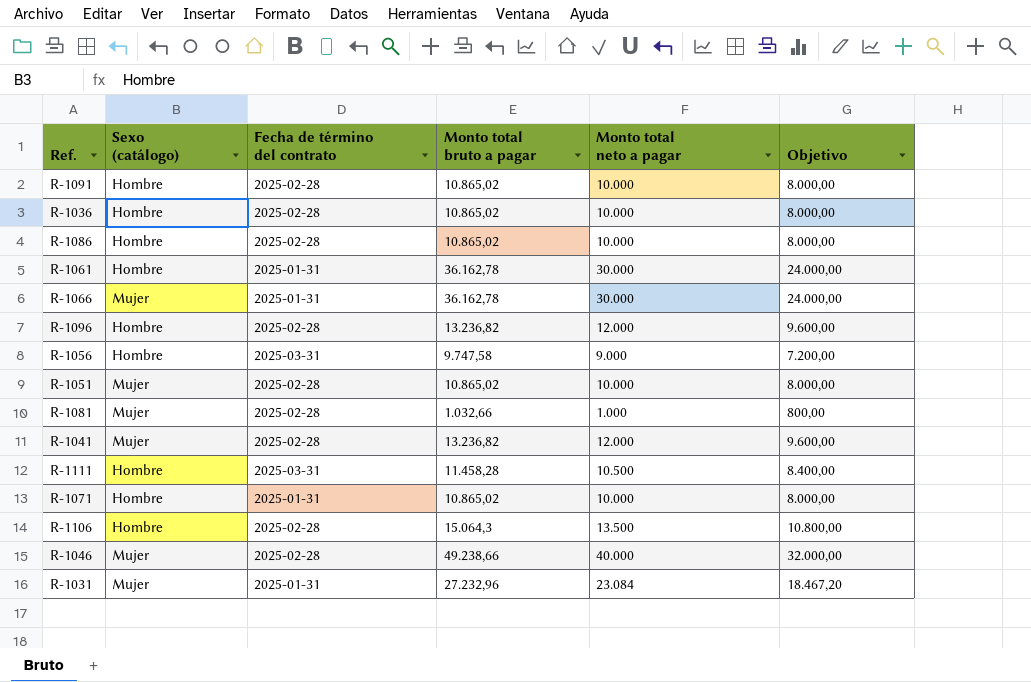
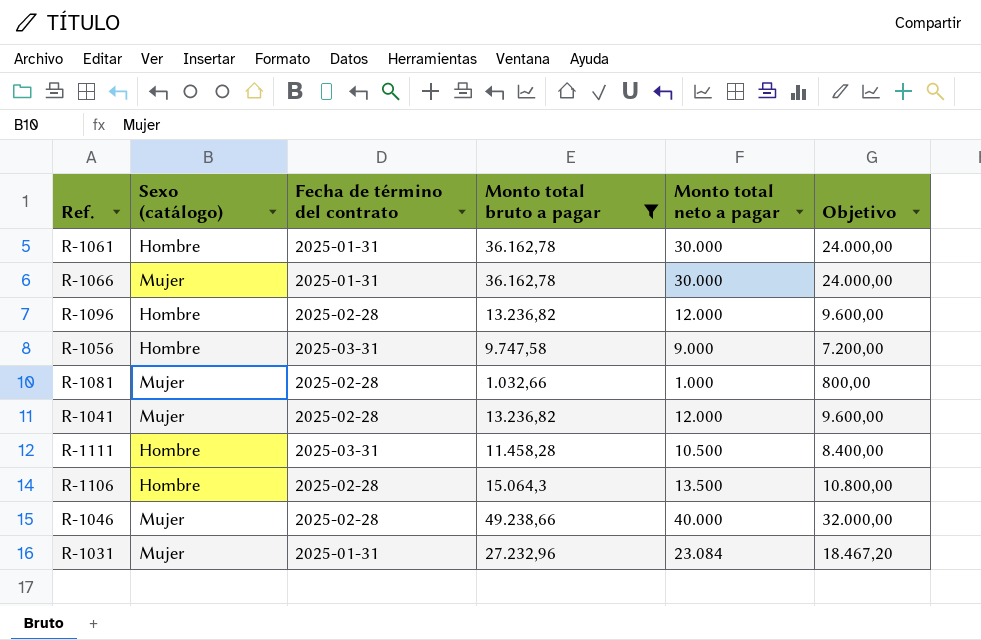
filter: none -> Monto total bruto a pagar != 10.865,02

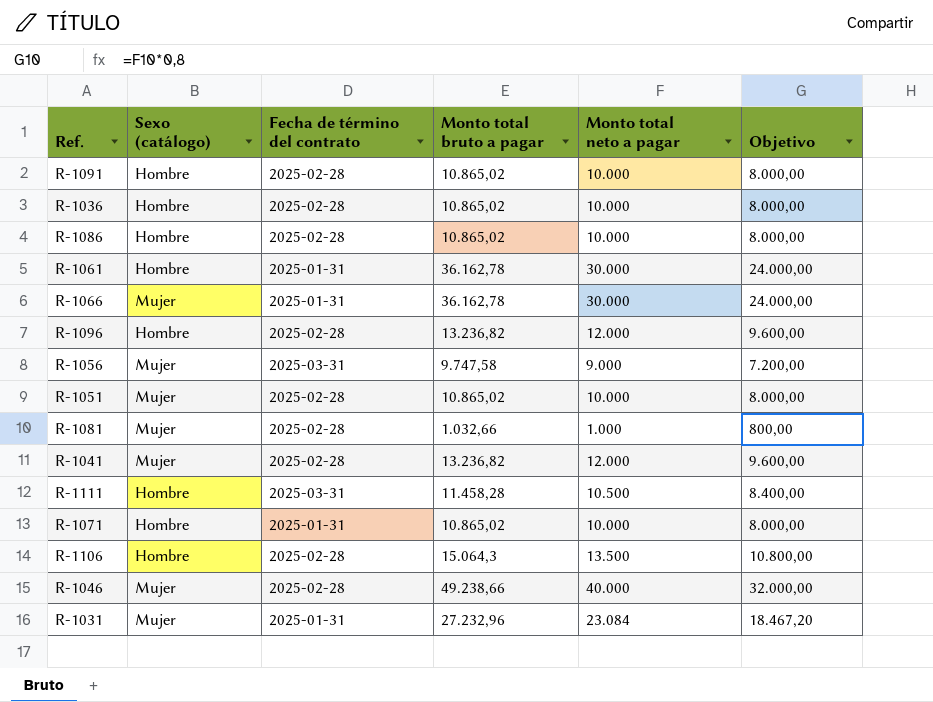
filter: Monto total bruto a pagar != 10.865,02 -> none
R-1056 | Sexo (catálogo): Hombre -> Mujer

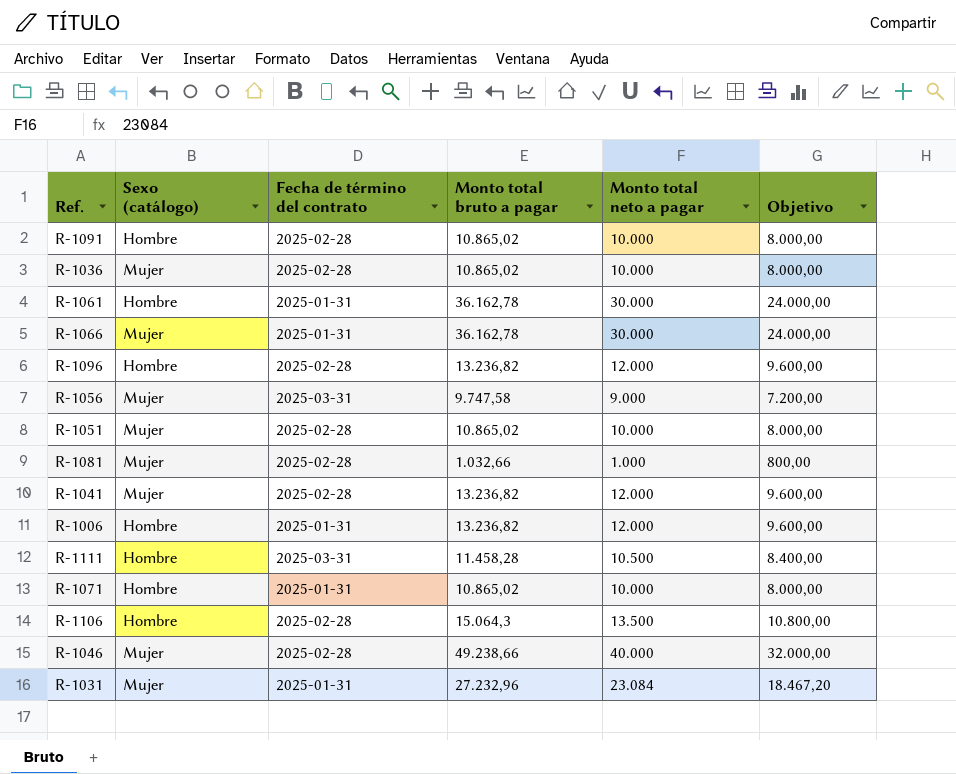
row R-1086: Hombre | 2025-02-28 | 10.865,02 | 10.000 | 8.000,00 -> none
R-1036 | Sexo (catálogo): Hombre -> Mujer
row R-1006: none -> Hombre | 2025-01-31 | 13.236,82 | 12.000 | 9.600,00

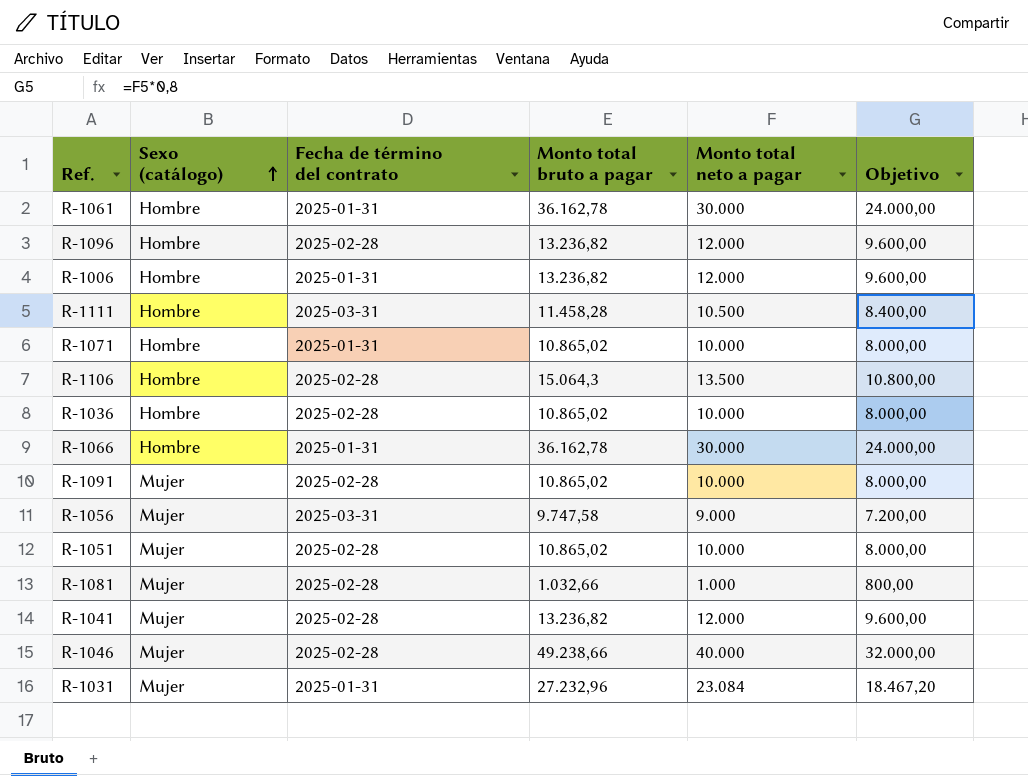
row order: none -> Sexo (catálogo) ascending
R-1036 | Sexo (catálogo): Mujer -> Hombre
R-1066 | Sexo (catálogo): Mujer -> Hombre
R-1091 | Sexo (catálogo): Hombre -> Mujer

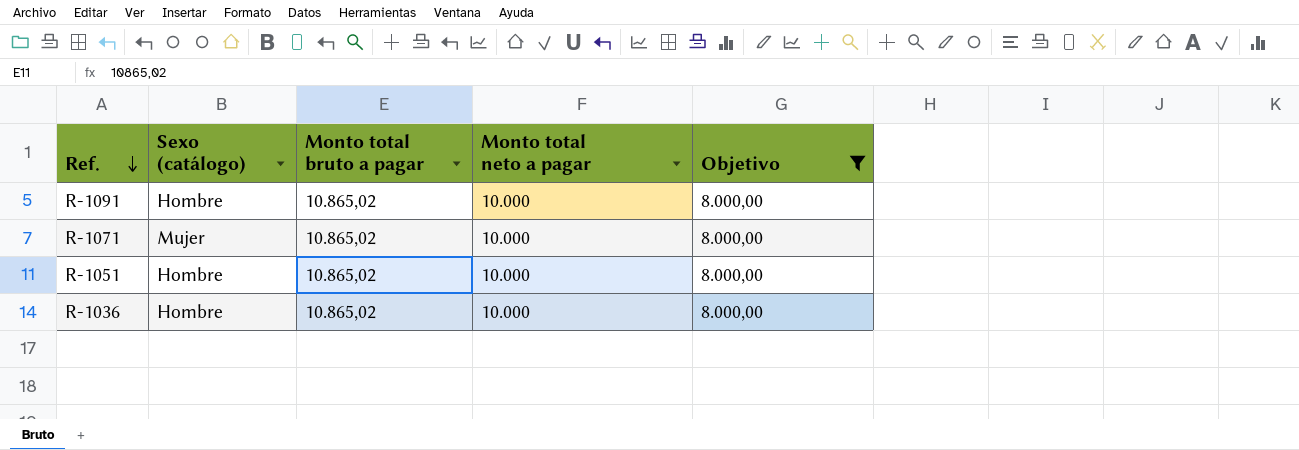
filter: none -> Objetivo = 8.000,00
row order: Sexo (catálogo) ascending -> Ref. descending
column Fecha de término del contrato | position: 3 -> none
R-1091 | Sexo (catálogo): Mujer -> Hombre
R-1071 | Sexo (catálogo): Hombre -> Mujer
R-1051 | Sexo (catálogo): Mujer -> Hombre

